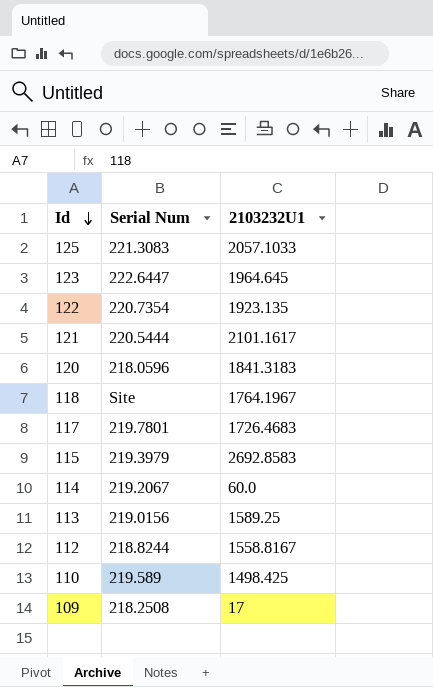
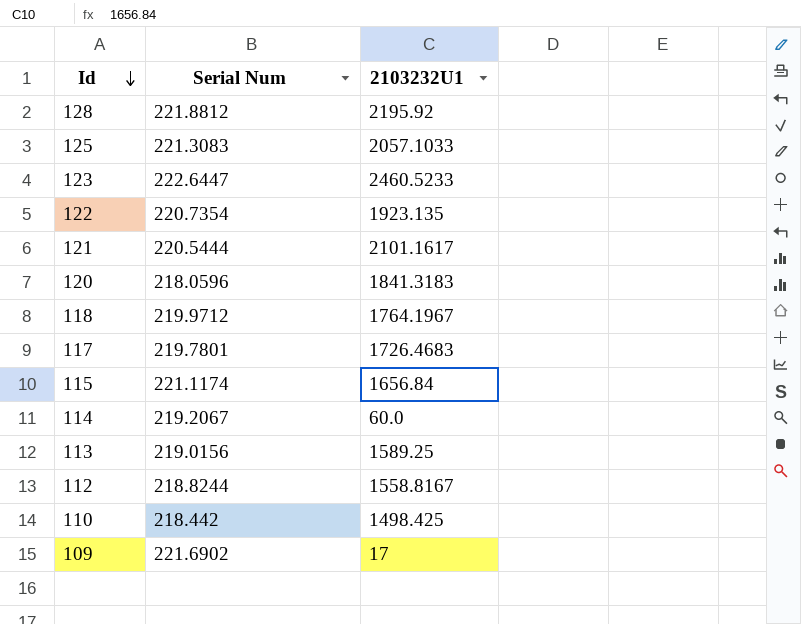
row 128: none -> 221.8812 | 2195.92
123 | 2103232U1: 1964.645 -> 2460.5233
118 | Serial Num: Site -> 219.9712
115 | Serial Num: 219.3979 -> 221.1174
115 | 2103232U1: 2692.8583 -> 1656.84
110 | Serial Num: 219.589 -> 218.442
109 | Serial Num: 218.2508 -> 221.6902

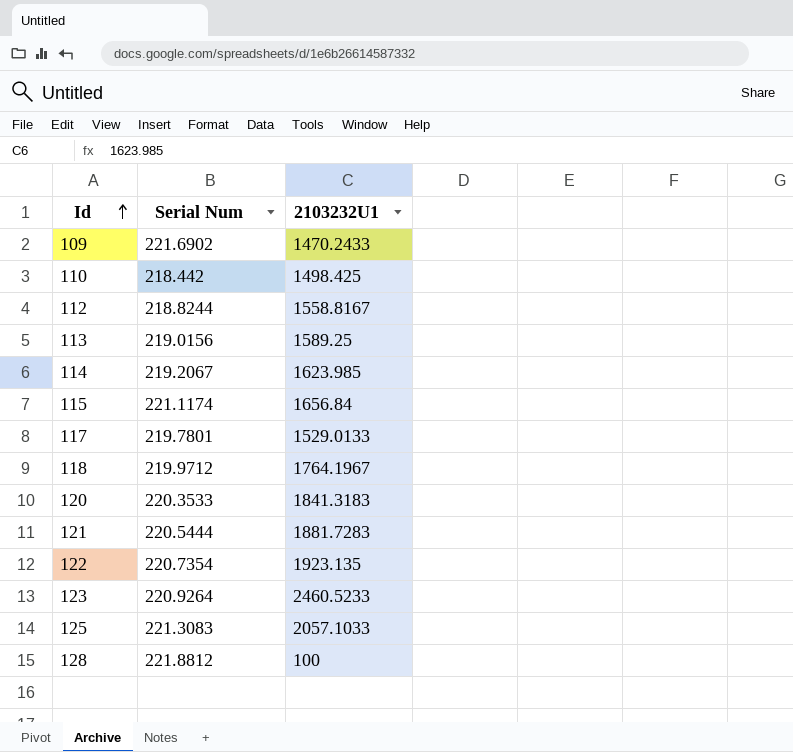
row order: Id descending -> Id ascending
109 | 2103232U1: 17 -> 1470.2433
114 | 2103232U1: 60.0 -> 1623.985
117 | 2103232U1: 1726.4683 -> 1529.0133
120 | Serial Num: 218.0596 -> 220.3533
121 | 2103232U1: 2101.1617 -> 1881.7283
123 | Serial Num: 222.6447 -> 220.9264
128 | 2103232U1: 2195.92 -> 100

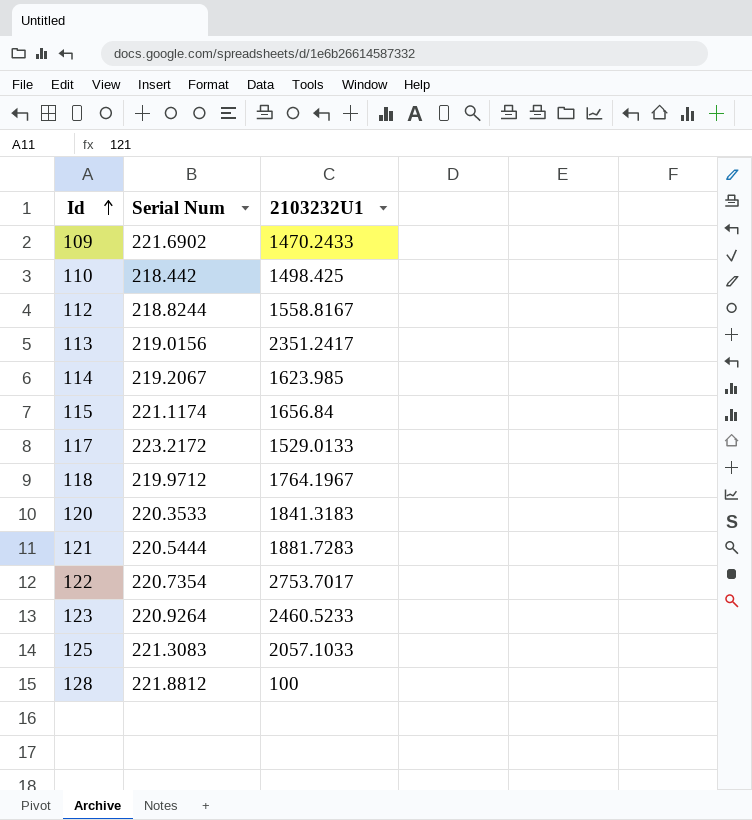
113 | 2103232U1: 1589.25 -> 2351.2417
117 | Serial Num: 219.7801 -> 223.2172
122 | 2103232U1: 1923.135 -> 2753.7017

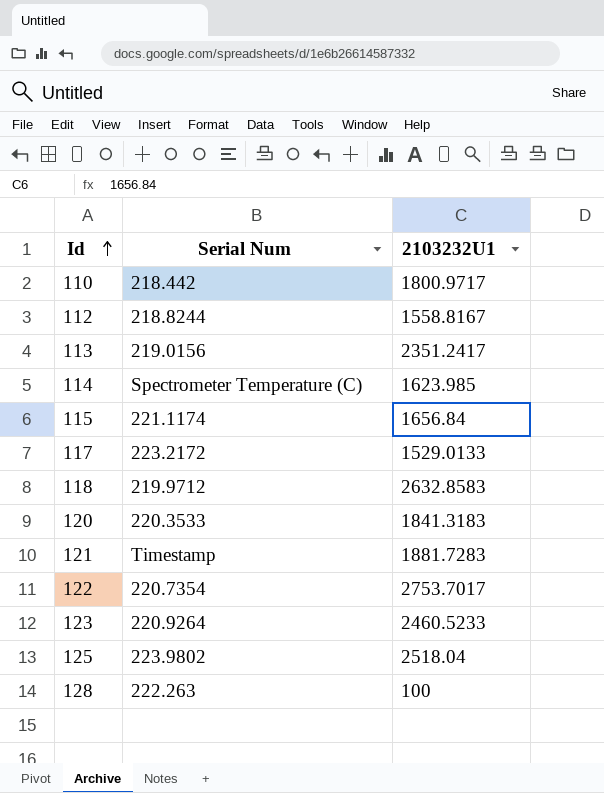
row 109: 221.6902 | 1470.2433 -> none
110 | 2103232U1: 1498.425 -> 1800.9717
114 | Serial Num: 219.2067 -> Spectrometer Temperature (C)
118 | 2103232U1: 1764.1967 -> 2632.8583
121 | Serial Num: 220.5444 -> Timestamp
125 | Serial Num: 221.3083 -> 223.9802
125 | 2103232U1: 2057.1033 -> 2518.04
128 | Serial Num: 221.8812 -> 222.263

